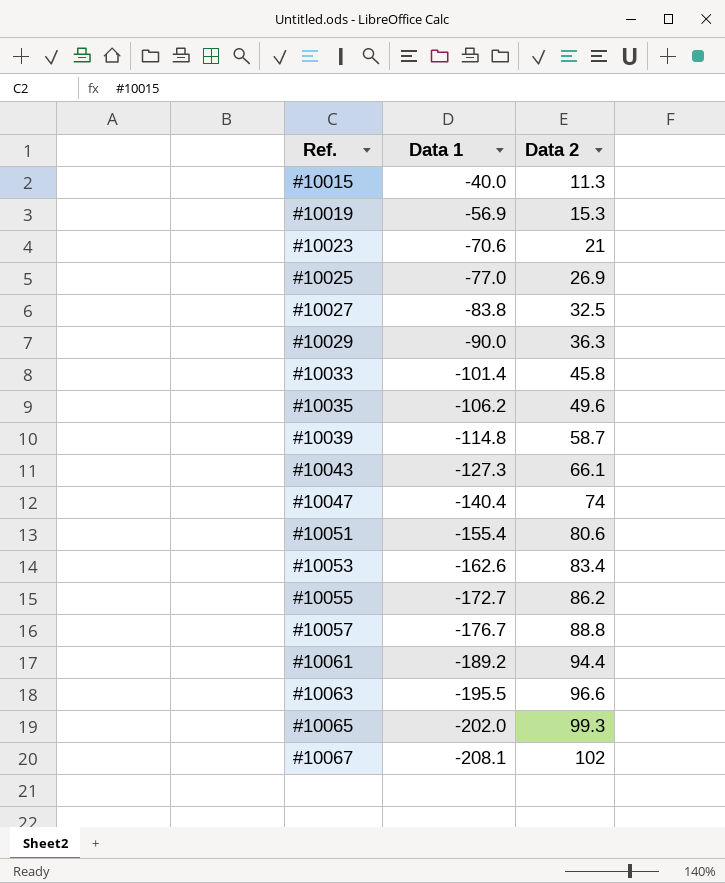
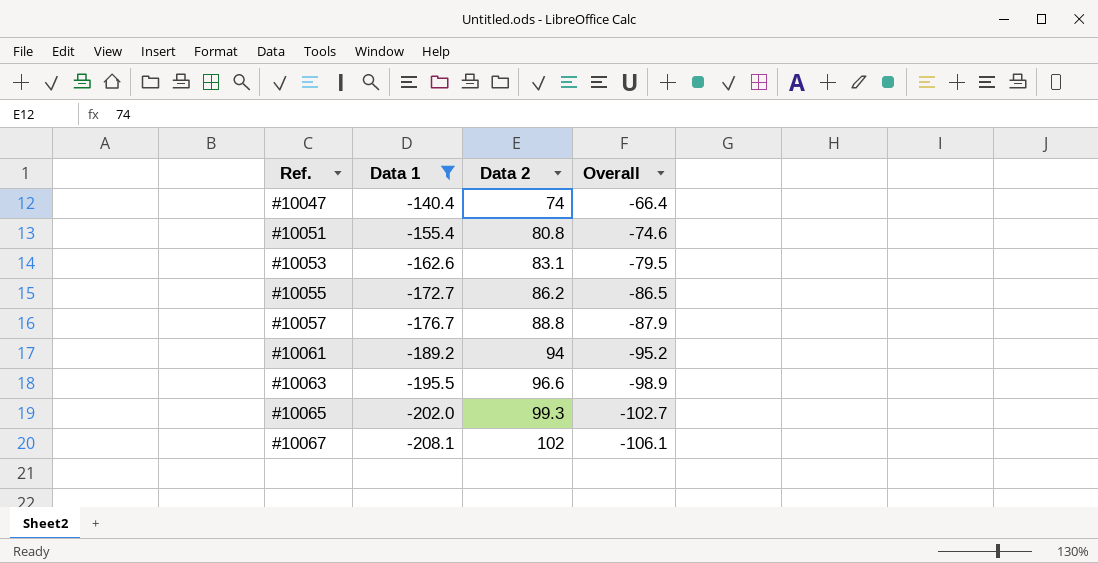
filter: none -> Data 1 <= -140.4
column Overall | formula: none -> [Data 1] + [Data 2]
#10051 | Data 2: 80.6 -> 80.8
#10053 | Data 2: 83.4 -> 83.1
#10061 | Data 2: 94.4 -> 94

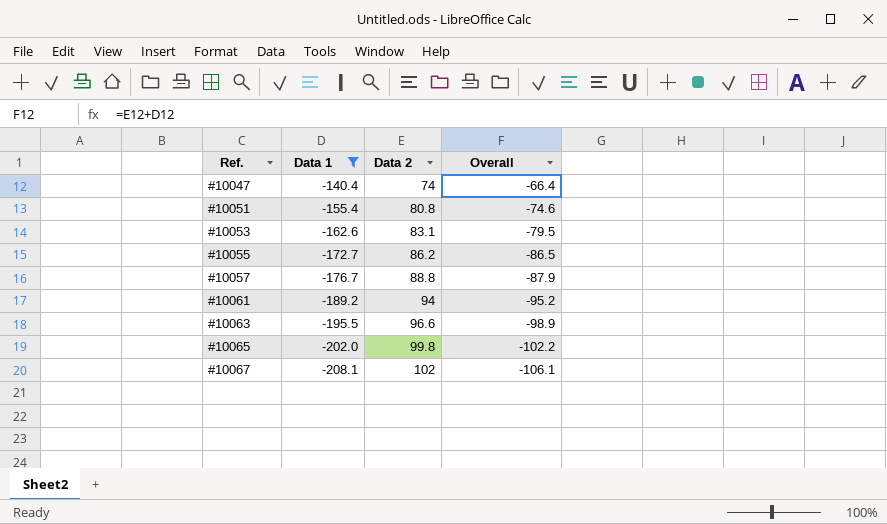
#10065 | Data 2: 99.3 -> 99.8
#10065 | Overall: -102.7 -> -102.2

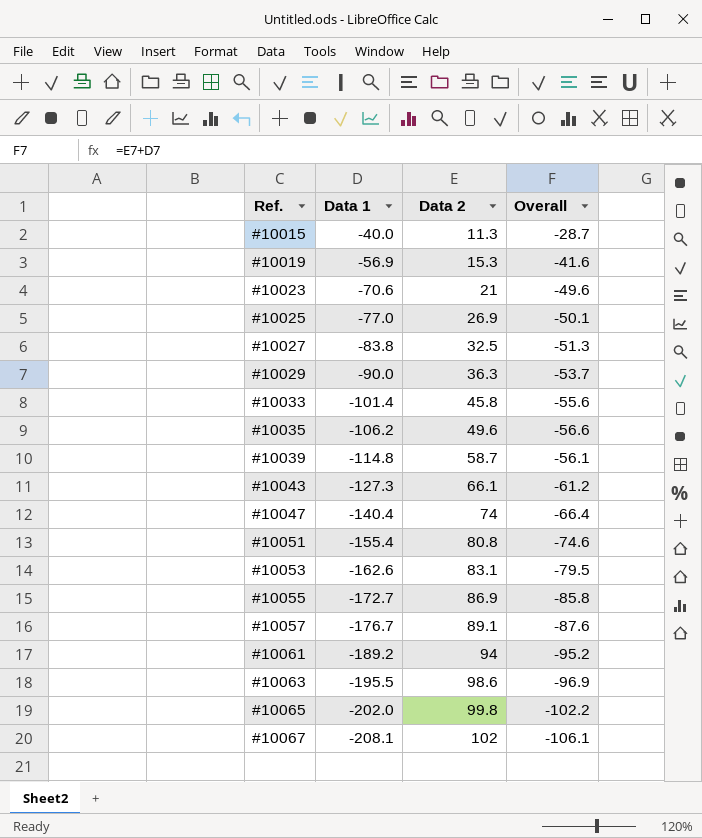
filter: Data 1 <= -140.4 -> none
#10055 | Data 2: 86.2 -> 86.9
#10055 | Overall: -86.5 -> -85.8
#10057 | Data 2: 88.8 -> 89.1
#10057 | Overall: -87.9 -> -87.6
#10063 | Data 2: 96.6 -> 98.6
#10063 | Overall: -98.9 -> -96.9

